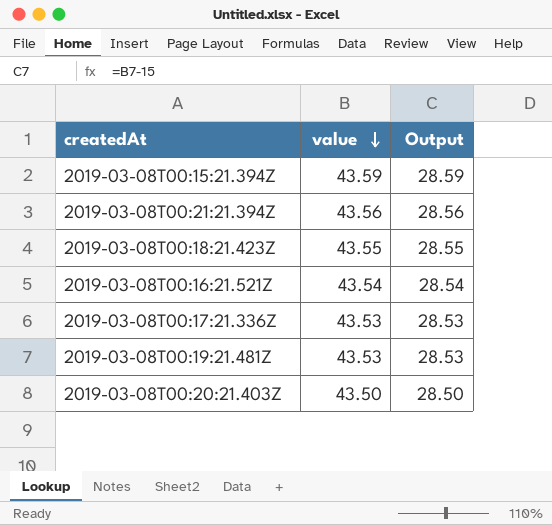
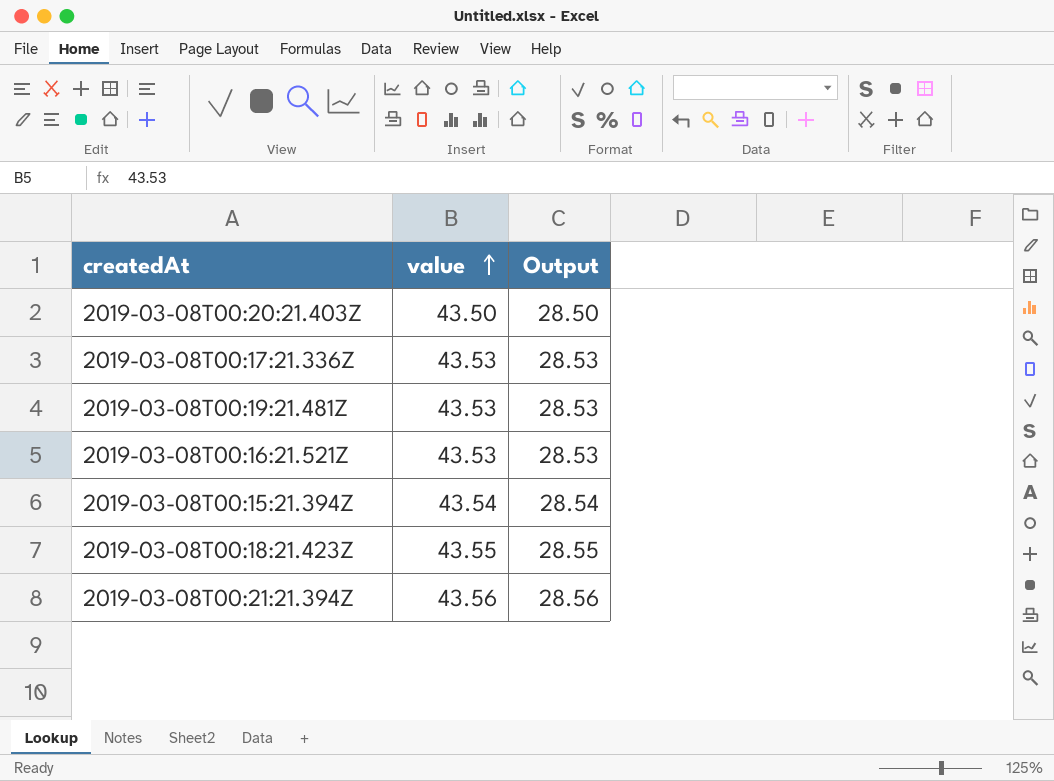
row order: value descending -> value ascending
2019-03-08T00:16:21.521Z | value: 43.54 -> 43.53
2019-03-08T00:16:21.521Z | Output: 28.54 -> 28.53
2019-03-08T00:15:21.394Z | value: 43.59 -> 43.54
2019-03-08T00:15:21.394Z | Output: 28.59 -> 28.54

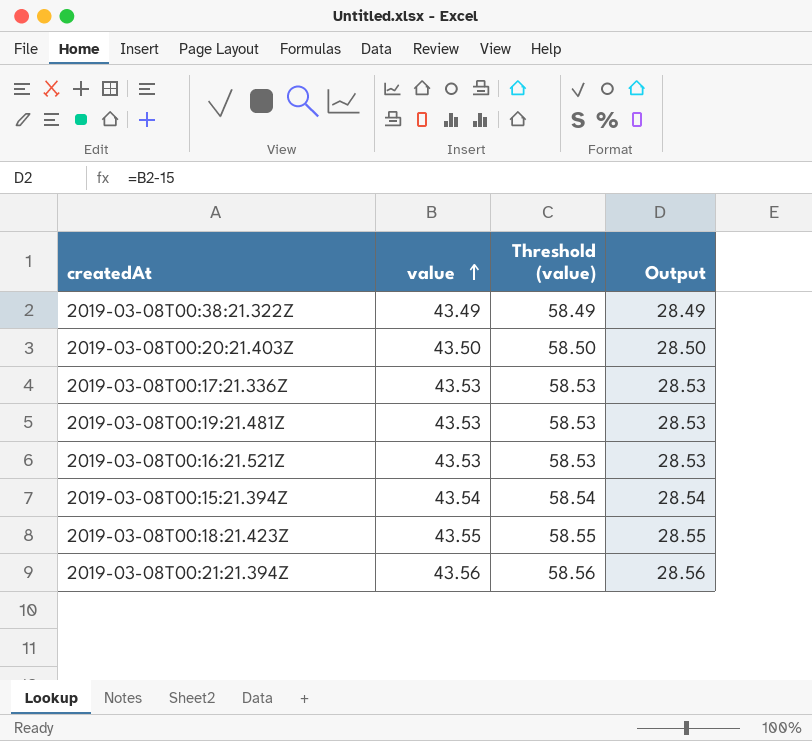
column Threshold (value) | formula: none -> [value] + 15
row 2019-03-08T00:38:21.322Z: none -> 43.49 | 58.49 | 28.49

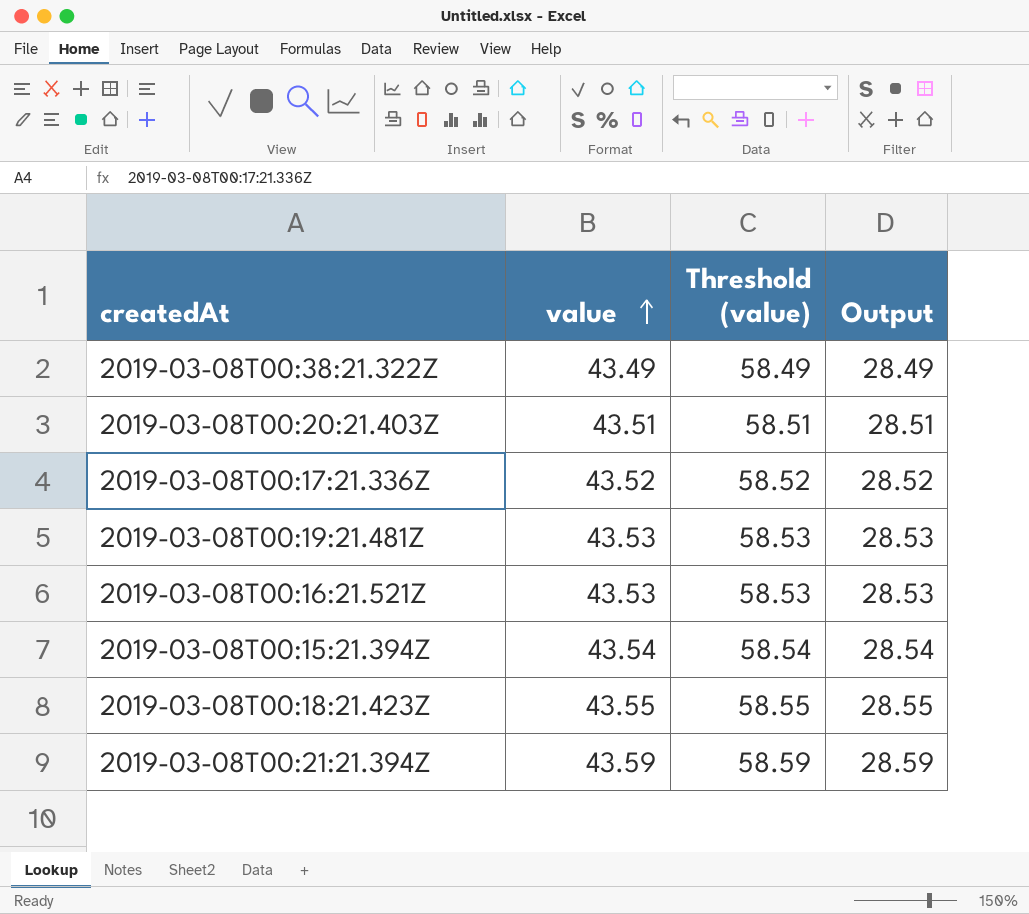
2019-03-08T00:20:21.403Z | value: 43.50 -> 43.51
2019-03-08T00:20:21.403Z | Threshold (value): 58.50 -> 58.51
2019-03-08T00:20:21.403Z | Output: 28.50 -> 28.51
2019-03-08T00:17:21.336Z | value: 43.53 -> 43.52
2019-03-08T00:17:21.336Z | Threshold (value): 58.53 -> 58.52
2019-03-08T00:17:21.336Z | Output: 28.53 -> 28.52
2019-03-08T00:21:21.394Z | value: 43.56 -> 43.59
2019-03-08T00:21:21.394Z | Threshold (value): 58.56 -> 58.59
2019-03-08T00:21:21.394Z | Output: 28.56 -> 28.59

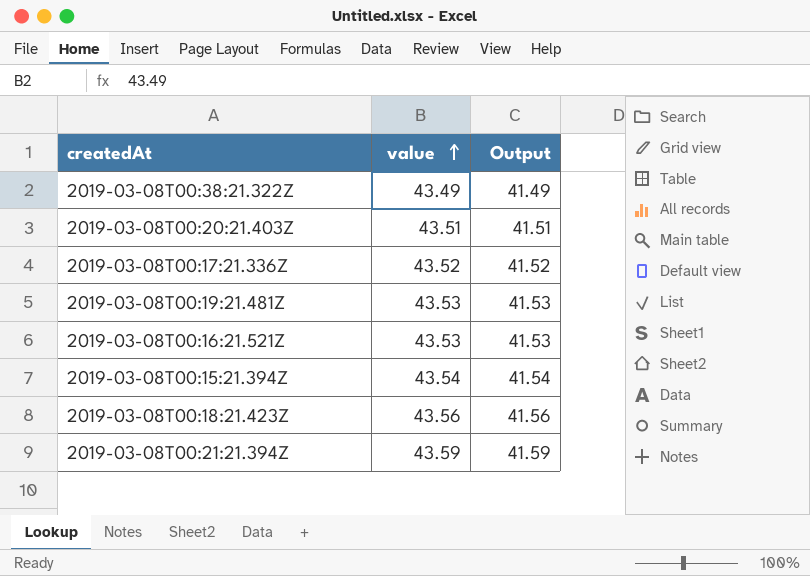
column Threshold (value) | formula: [value] + 15 -> none
column Output | formula: [value] - 15 -> [value] - 2
2019-03-08T00:18:21.423Z | value: 43.55 -> 43.56

